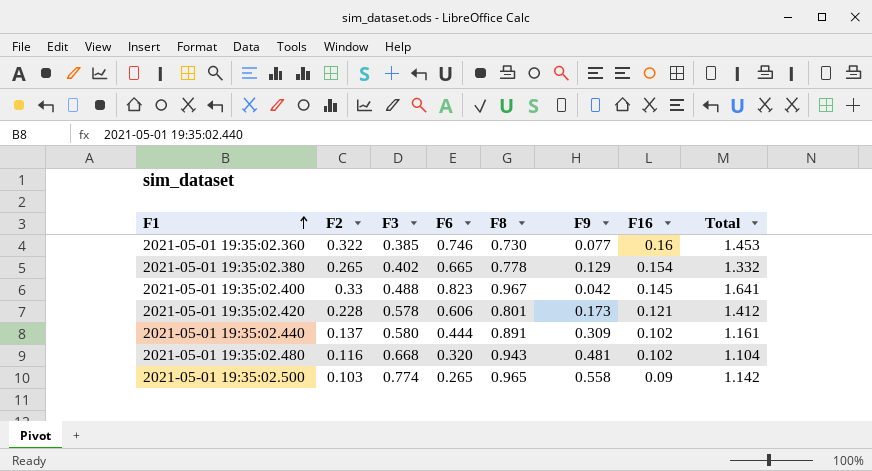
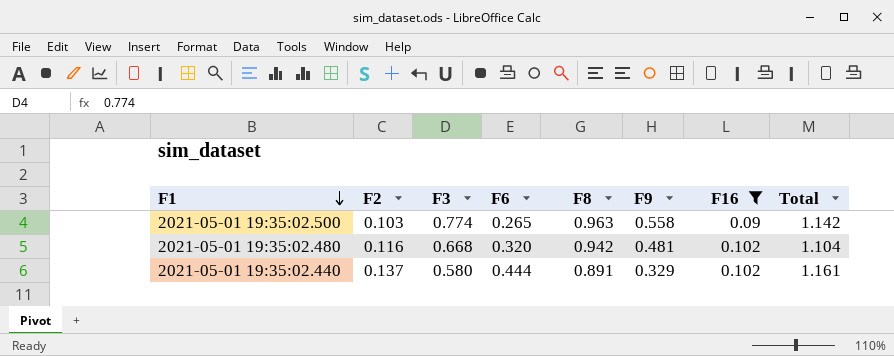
filter: none -> F16 <= 0.102
row order: F1 ascending -> F1 descending
2021-05-01 19:35:02.500 | F8: 0.965 -> 0.963
2021-05-01 19:35:02.480 | F8: 0.943 -> 0.942
2021-05-01 19:35:02.440 | F9: 0.309 -> 0.329

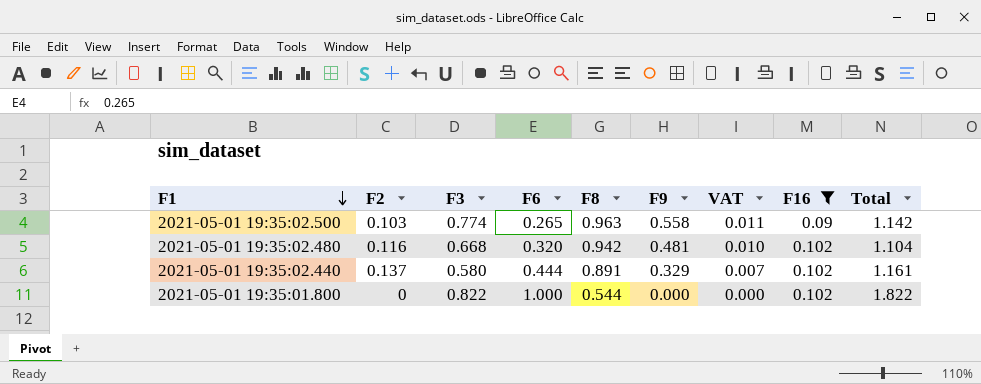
column VAT | formula: none -> [F9] * 0.02
row 2021-05-01 19:35:01.800: none -> 0 | 0.822 | 1.000 | 0.544 | 0.000 | 0.000 | 0.102 | 1.822

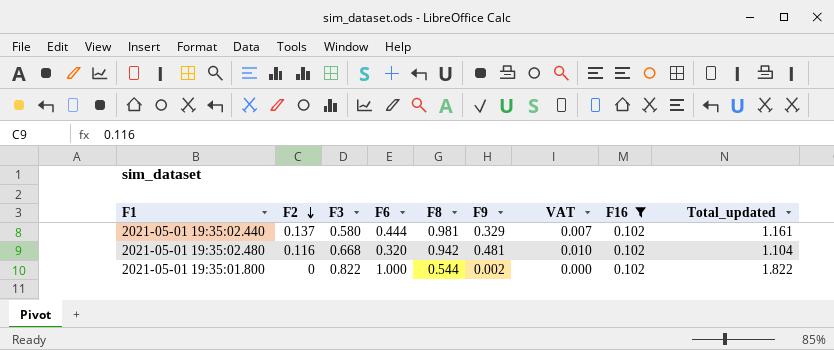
row order: F1 descending -> F2 descending
column name: Total -> Total_updated
row 2021-05-01 19:35:02.500: 0.103 | 0.774 | 0.265 | 0.963 | 0.558 | 0.011 | 0.09 | 1.142 -> none
2021-05-01 19:35:02.440 | F8: 0.891 -> 0.981
2021-05-01 19:35:01.800 | F9: 0.000 -> 0.002

